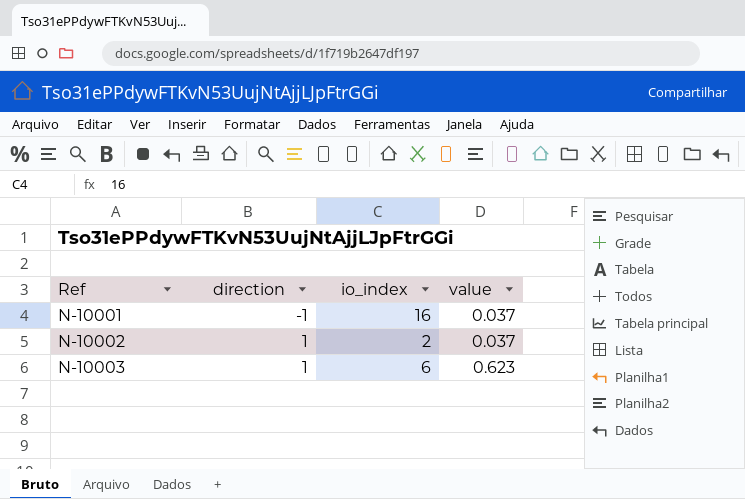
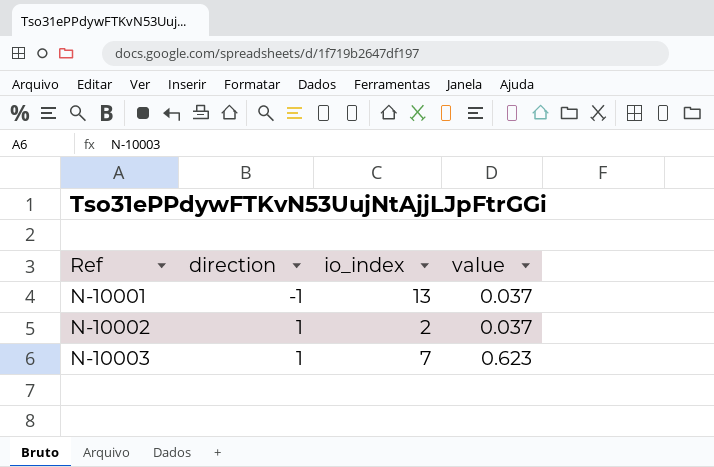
N-10001 | io_index: 16 -> 13
N-10003 | io_index: 6 -> 7

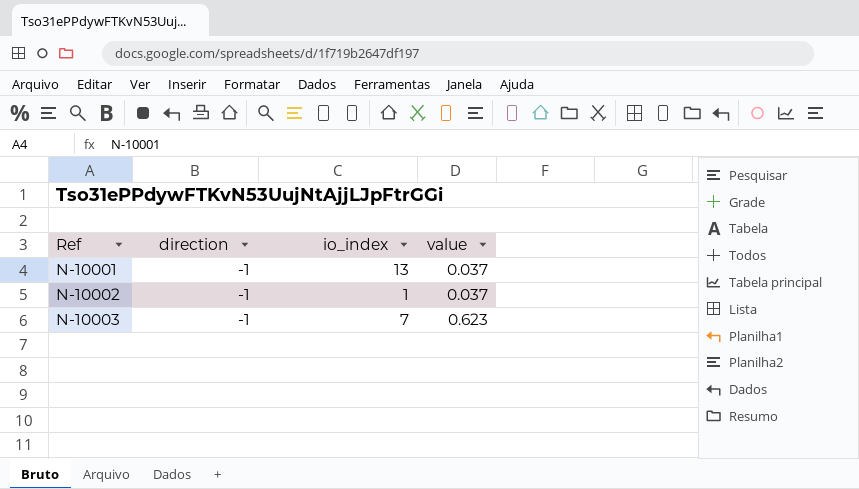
N-10002 | direction: 1 -> -1
N-10002 | io_index: 2 -> 1
N-10003 | direction: 1 -> -1

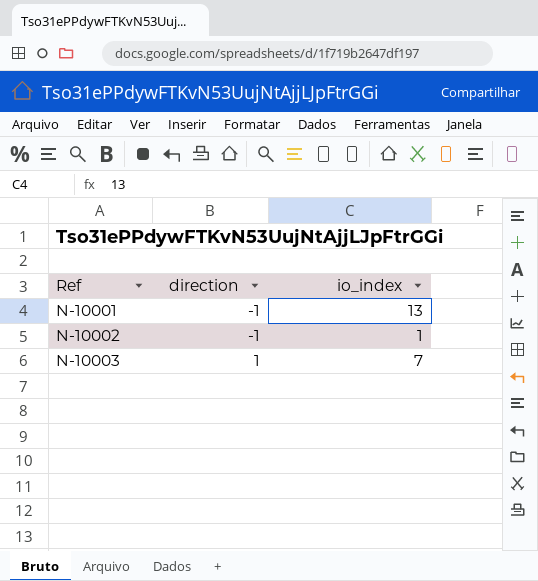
column value | position: 4 -> none
N-10003 | direction: -1 -> 1

